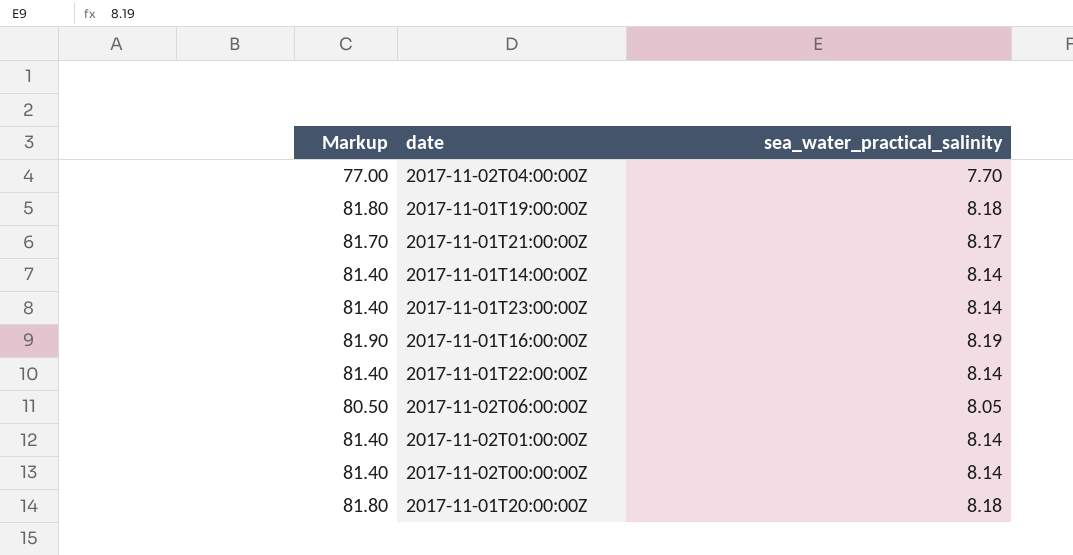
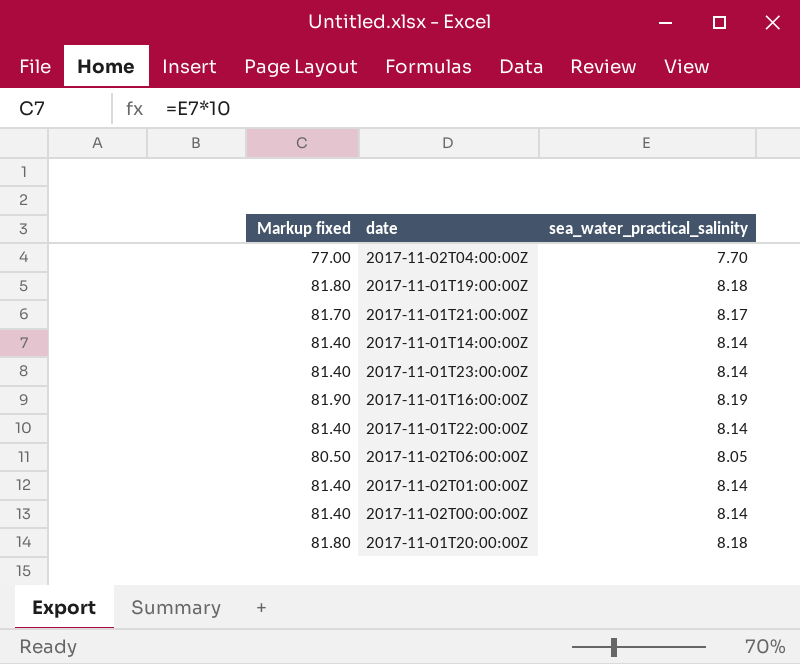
column name: Markup -> Markup fixed

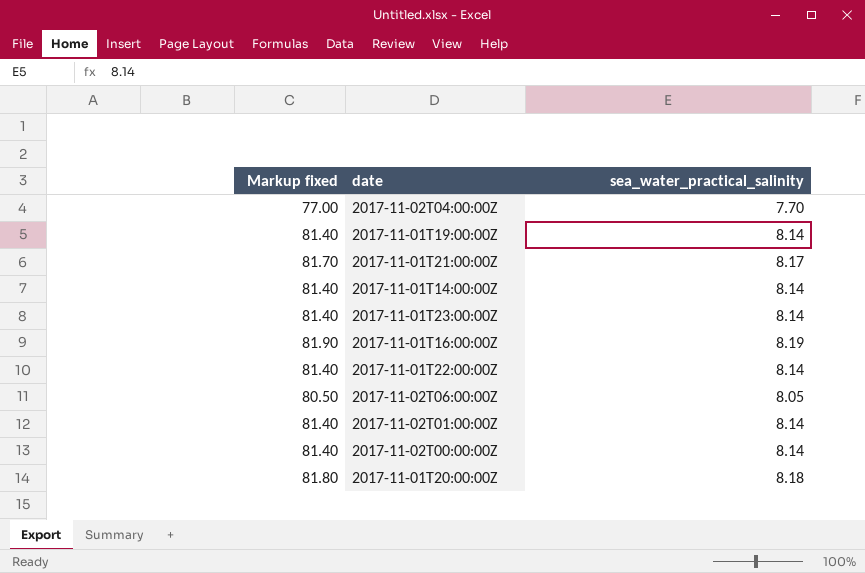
2017-11-01T19:00:00Z | Markup fixed: 81.80 -> 81.40
2017-11-01T19:00:00Z | sea_water_practical_salinity: 8.18 -> 8.14

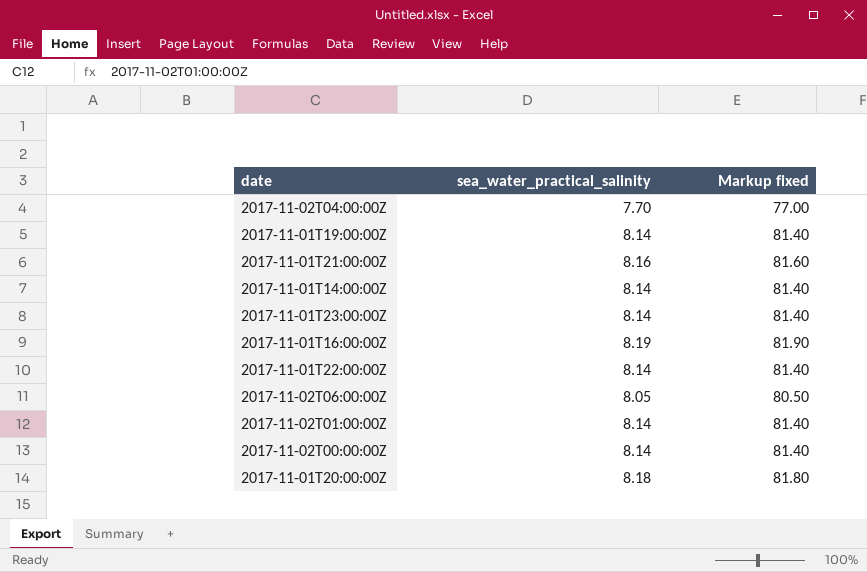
column Markup fixed | position: 1 -> 3
2017-11-01T21:00:00Z | sea_water_practical_salinity: 8.17 -> 8.16
2017-11-01T21:00:00Z | Markup fixed: 81.70 -> 81.60

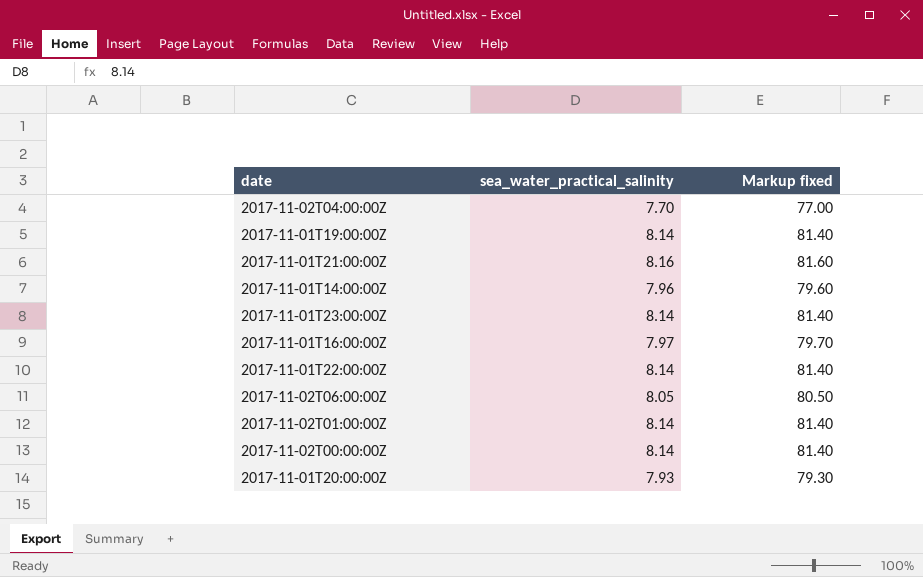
2017-11-01T14:00:00Z | sea_water_practical_salinity: 8.14 -> 7.96
2017-11-01T14:00:00Z | Markup fixed: 81.40 -> 79.60
2017-11-01T16:00:00Z | sea_water_practical_salinity: 8.19 -> 7.97
2017-11-01T16:00:00Z | Markup fixed: 81.90 -> 79.70
2017-11-01T20:00:00Z | sea_water_practical_salinity: 8.18 -> 7.93
2017-11-01T20:00:00Z | Markup fixed: 81.80 -> 79.30

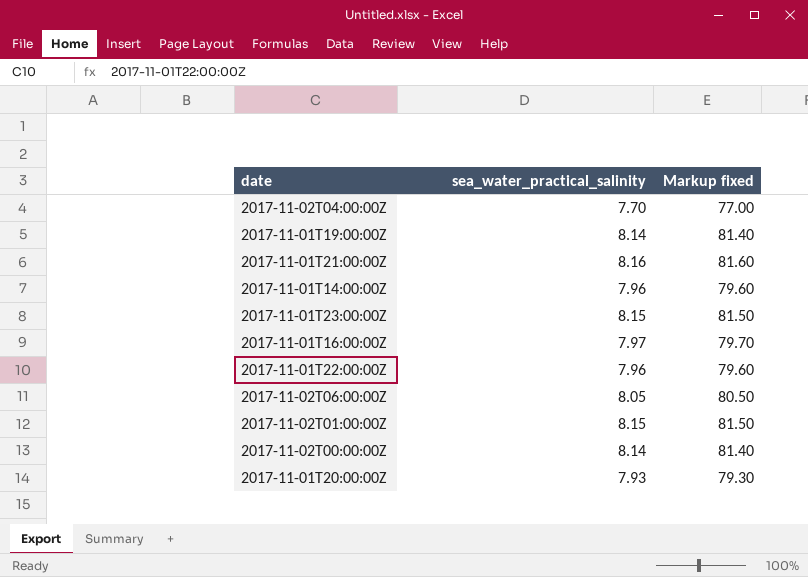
2017-11-01T23:00:00Z | sea_water_practical_salinity: 8.14 -> 8.15
2017-11-01T23:00:00Z | Markup fixed: 81.40 -> 81.50
2017-11-01T22:00:00Z | sea_water_practical_salinity: 8.14 -> 7.96
2017-11-01T22:00:00Z | Markup fixed: 81.40 -> 79.60
2017-11-02T01:00:00Z | sea_water_practical_salinity: 8.14 -> 8.15
2017-11-02T01:00:00Z | Markup fixed: 81.40 -> 81.50

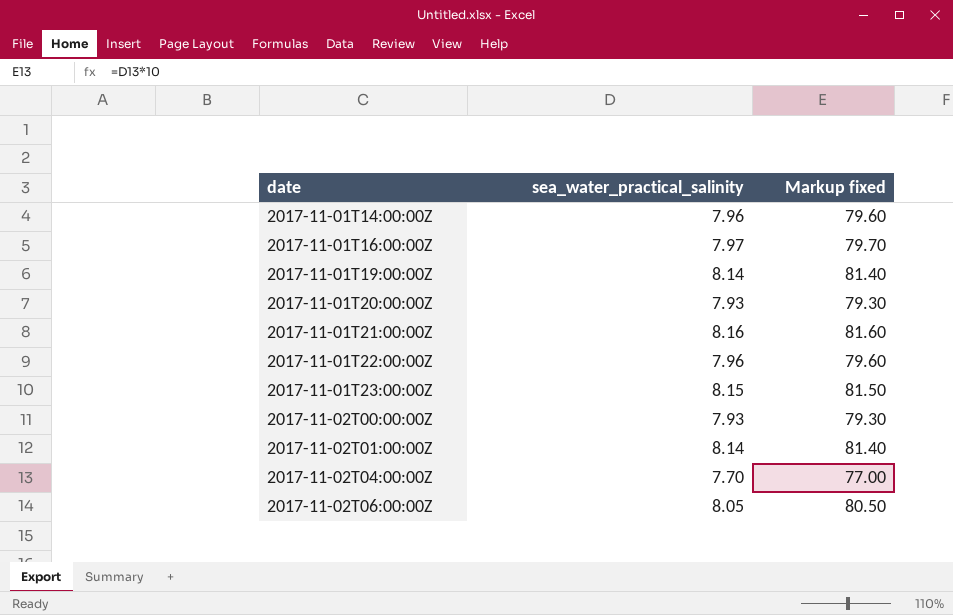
row order: none -> date ascending
2017-11-02T00:00:00Z | sea_water_practical_salinity: 8.14 -> 7.93
2017-11-02T00:00:00Z | Markup fixed: 81.40 -> 79.30
2017-11-02T01:00:00Z | sea_water_practical_salinity: 8.15 -> 8.14
2017-11-02T01:00:00Z | Markup fixed: 81.50 -> 81.40

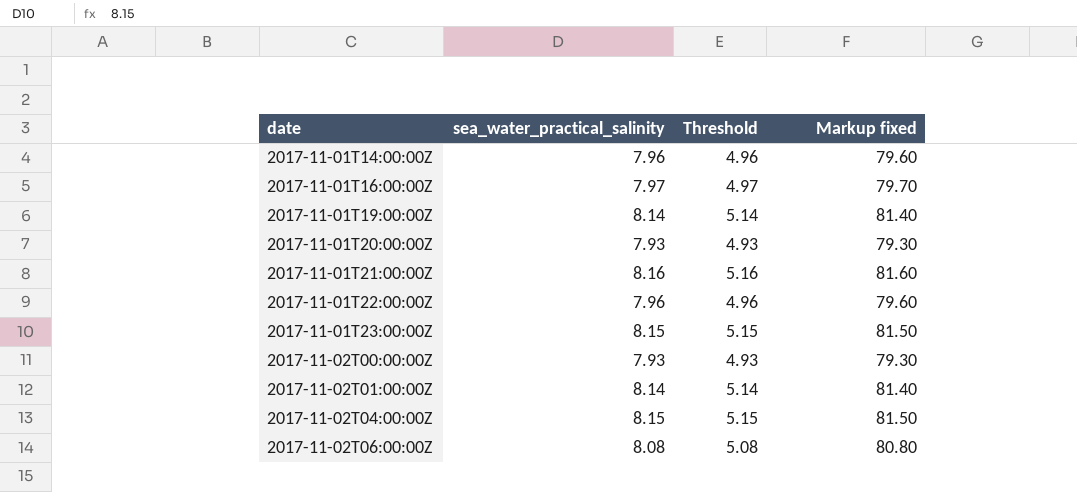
column Threshold | formula: none -> [sea_water_practical_salinity] - 3
2017-11-02T04:00:00Z | sea_water_practical_salinity: 7.70 -> 8.15
2017-11-02T04:00:00Z | Markup fixed: 77.00 -> 81.50
2017-11-02T06:00:00Z | sea_water_practical_salinity: 8.05 -> 8.08
2017-11-02T06:00:00Z | Markup fixed: 80.50 -> 80.80

